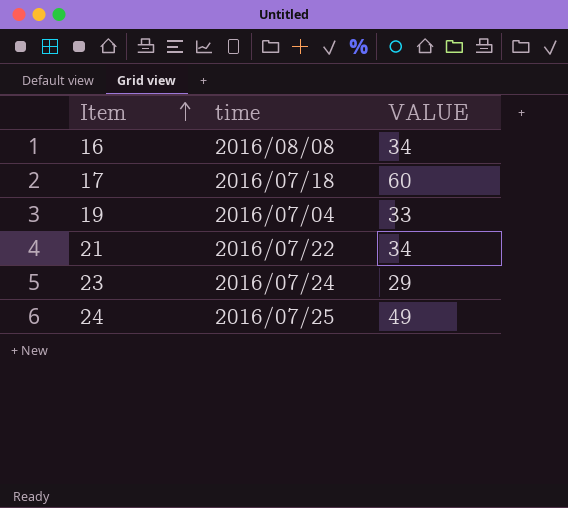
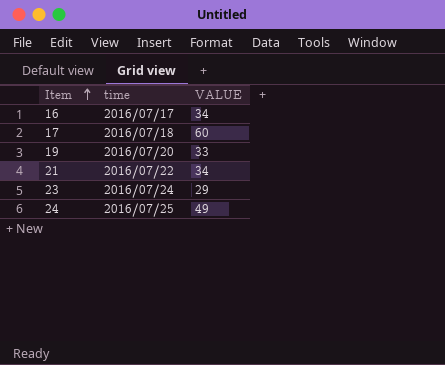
16 | time: 2016/08/08 -> 2016/07/17
19 | time: 2016/07/04 -> 2016/07/20

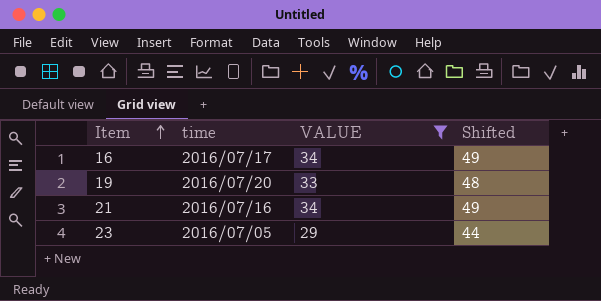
filter: none -> VALUE <= 34
column Shifted | formula: none -> [VALUE] + 15
21 | time: 2016/07/22 -> 2016/07/16
23 | time: 2016/07/24 -> 2016/07/05

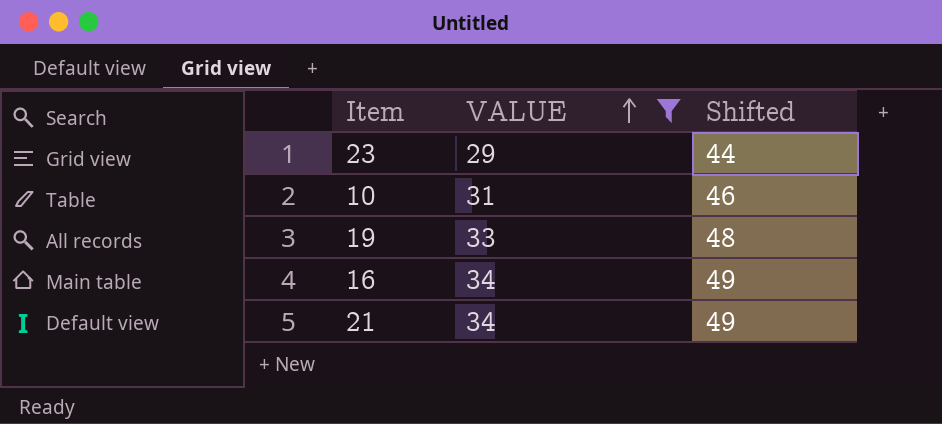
row order: Item ascending -> VALUE ascending
column time | position: 2 -> none
row 10: none -> 31 | 46

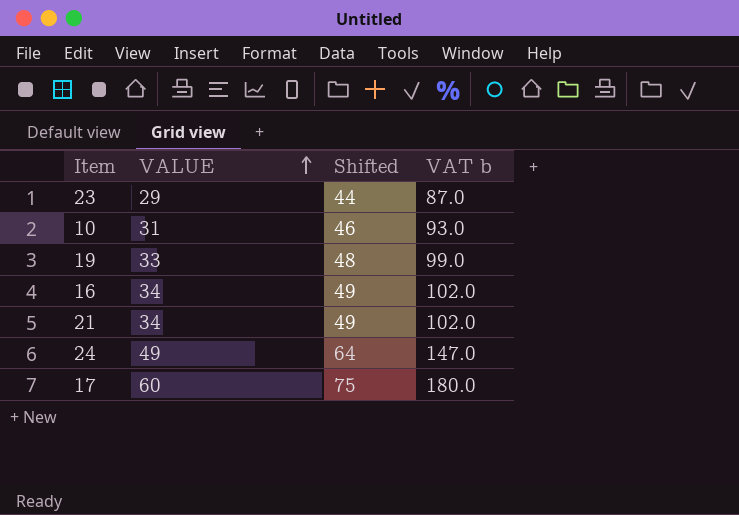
filter: VALUE <= 34 -> none
column VAT b | formula: none -> [VALUE] * 3

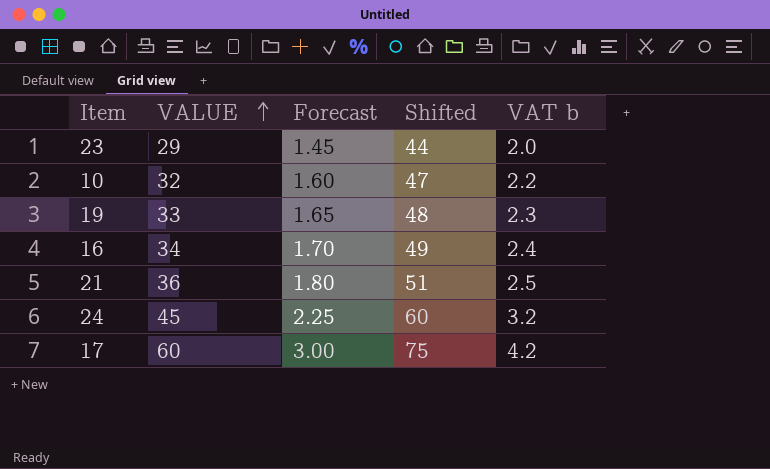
column Forecast | formula: none -> [VALUE] * 0.05
column VAT b | formula: [VALUE] * 3 -> [VALUE] * 0.07
10 | VALUE: 31 -> 32
10 | Shifted: 46 -> 47
21 | VALUE: 34 -> 36
21 | Shifted: 49 -> 51
24 | VALUE: 49 -> 45
24 | Shifted: 64 -> 60

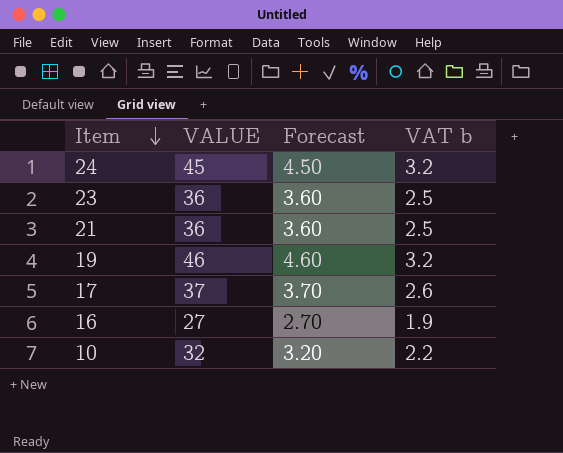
row order: VALUE ascending -> Item descending
column Shifted | formula: [VALUE] + 15 -> none
column Forecast | formula: [VALUE] * 0.05 -> [VALUE] * 0.1
23 | VALUE: 29 -> 36
23 | VAT b: 2.0 -> 2.5
19 | VALUE: 33 -> 46
19 | VAT b: 2.3 -> 3.2
17 | VALUE: 60 -> 37
17 | VAT b: 4.2 -> 2.6
16 | VALUE: 34 -> 27
16 | VAT b: 2.4 -> 1.9

